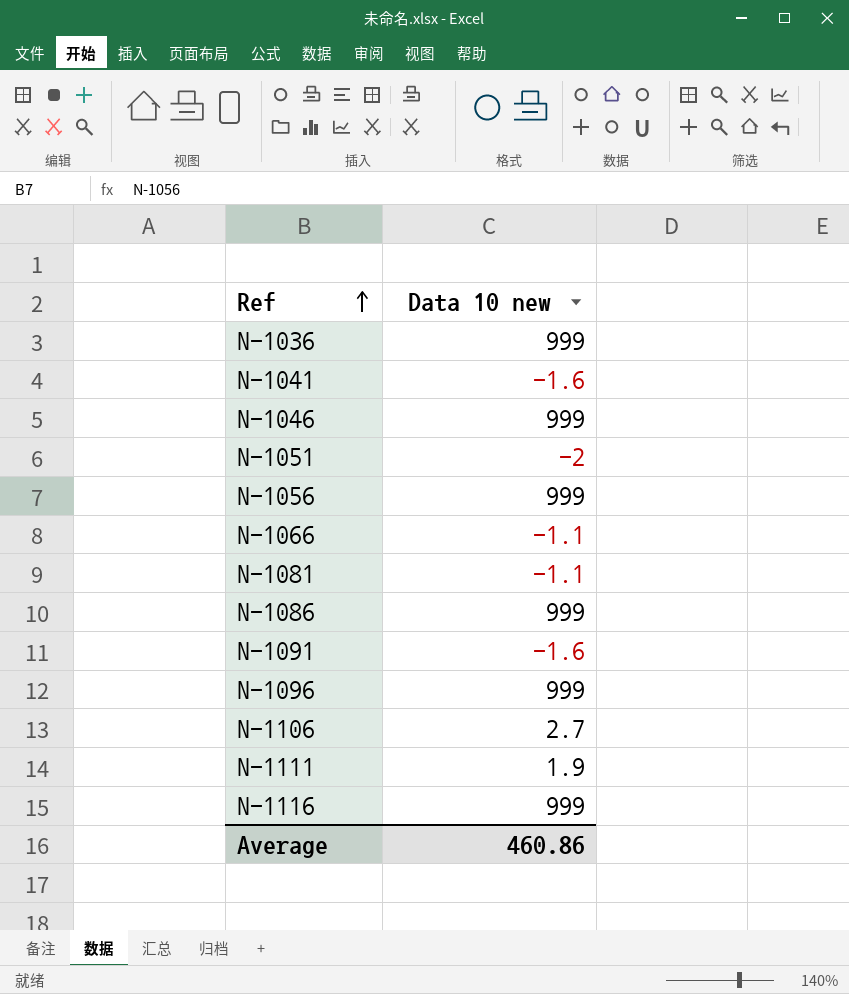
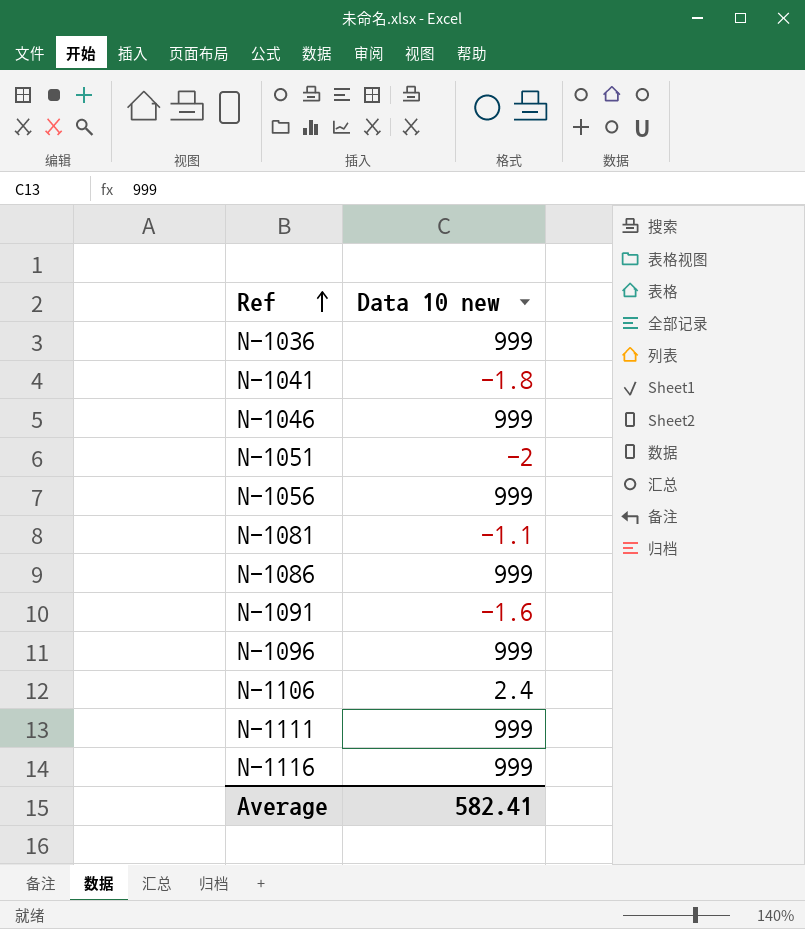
row N-1066: -1.1 -> none
N-1041 | Data 10 new: -1.6 -> -1.8
N-1106 | Data 10 new: 2.7 -> 2.4
N-1111 | Data 10 new: 1.9 -> 999
Average | Data 10 new: 460.86 -> 582.41

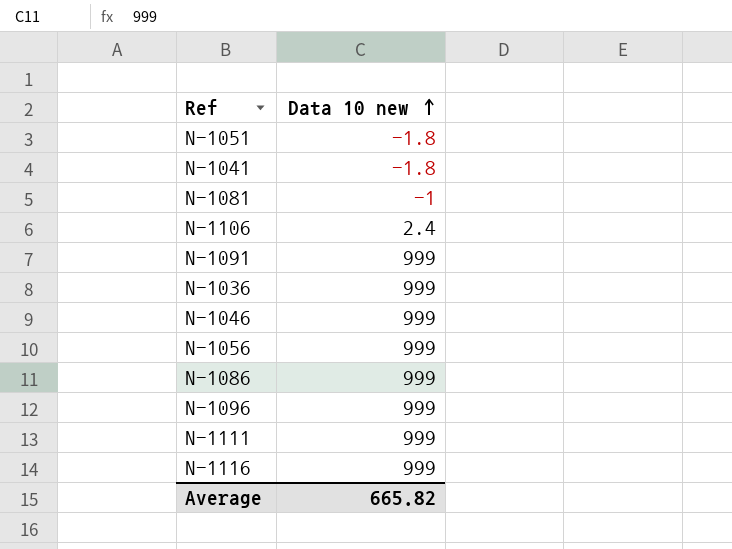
row order: Ref ascending -> Data 10 new ascending
N-1051 | Data 10 new: -2 -> -1.8
N-1081 | Data 10 new: -1.1 -> -1
N-1091 | Data 10 new: -1.6 -> 999
Average | Data 10 new: 582.41 -> 665.82

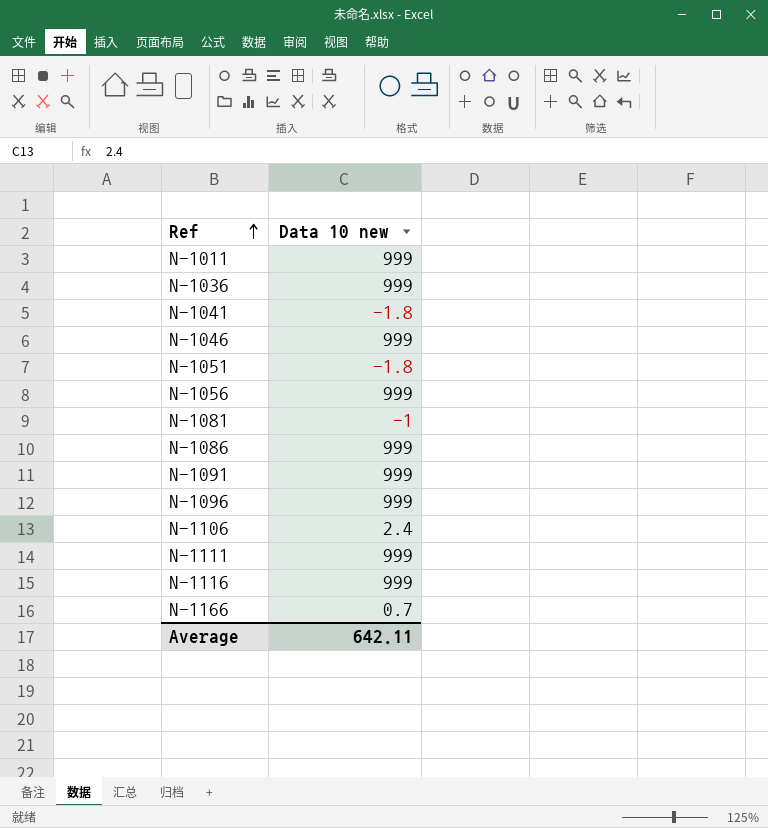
row order: Data 10 new ascending -> Ref ascending
row N-1011: none -> 999
row N-1166: none -> 0.7
Average | Data 10 new: 665.82 -> 642.11

